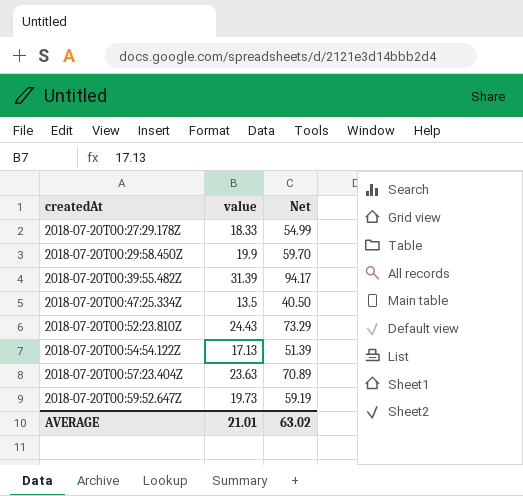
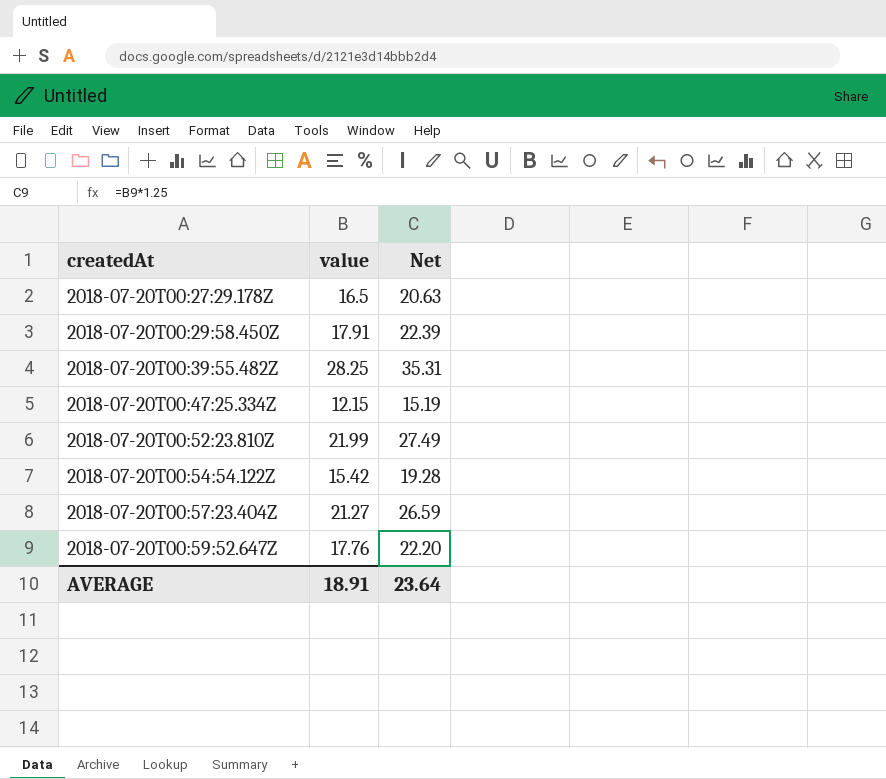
column Net | formula: [value] * 3 -> [value] * 1.25
2018-07-20T00:27:29.178Z | value: 18.33 -> 16.5
2018-07-20T00:29:58.450Z | value: 19.9 -> 17.91
2018-07-20T00:39:55.482Z | value: 31.39 -> 28.25
2018-07-20T00:47:25.334Z | value: 13.5 -> 12.15
2018-07-20T00:52:23.810Z | value: 24.43 -> 21.99
2018-07-20T00:54:54.122Z | value: 17.13 -> 15.42
2018-07-20T00:57:23.404Z | value: 23.63 -> 21.27
2018-07-20T00:59:52.647Z | value: 19.73 -> 17.76
AVERAGE | value: 21.01 -> 18.91
AVERAGE | Net: 63.02 -> 23.64

